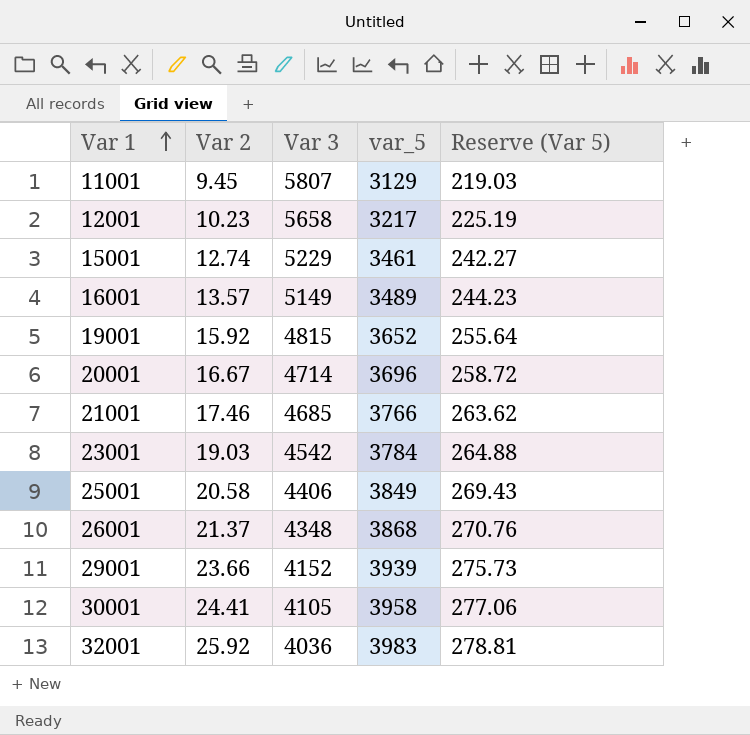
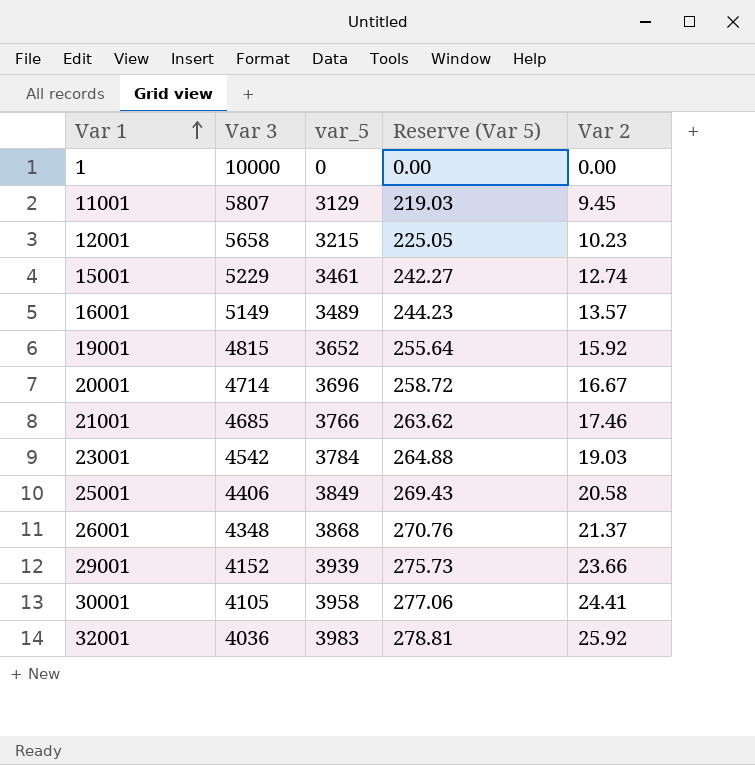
column Var 2 | position: 2 -> 5
row 1: none -> 10000 | 0 | 0.00 | 0.00
12001 | var_5: 3217 -> 3215
12001 | Reserve (Var 5): 225.19 -> 225.05

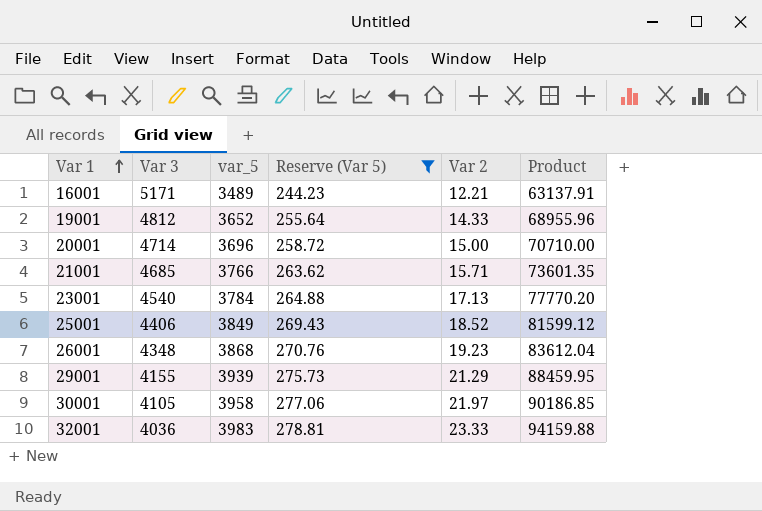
filter: none -> Reserve (Var 5) >= 244.23
column Product | formula: none -> [Var 3] * [Var 2]
16001 | Var 3: 5149 -> 5171
16001 | Var 2: 13.57 -> 12.21
19001 | Var 3: 4815 -> 4812
19001 | Var 2: 15.92 -> 14.33
20001 | Var 2: 16.67 -> 15.00
21001 | Var 2: 17.46 -> 15.71
23001 | Var 3: 4542 -> 4540
23001 | Var 2: 19.03 -> 17.13
25001 | Var 2: 20.58 -> 18.52
26001 | Var 2: 21.37 -> 19.23
29001 | Var 3: 4152 -> 4155
29001 | Var 2: 23.66 -> 21.29
30001 | Var 2: 24.41 -> 21.97
32001 | Var 2: 25.92 -> 23.33

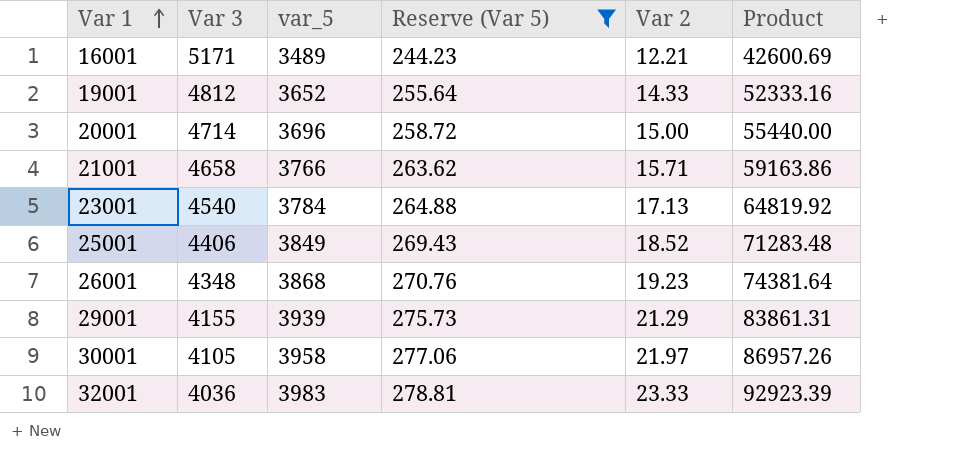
column Product | formula: [Var 3] * [Var 2] -> [var_5] * [Var 2]
21001 | Var 3: 4685 -> 4658

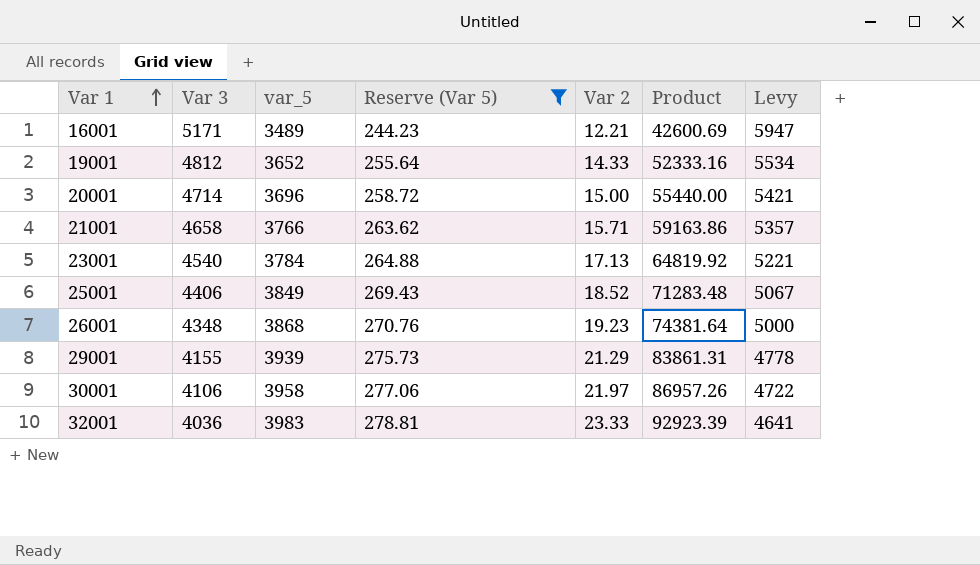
column Levy | formula: none -> [Var 3] * 1.15
30001 | Var 3: 4105 -> 4106

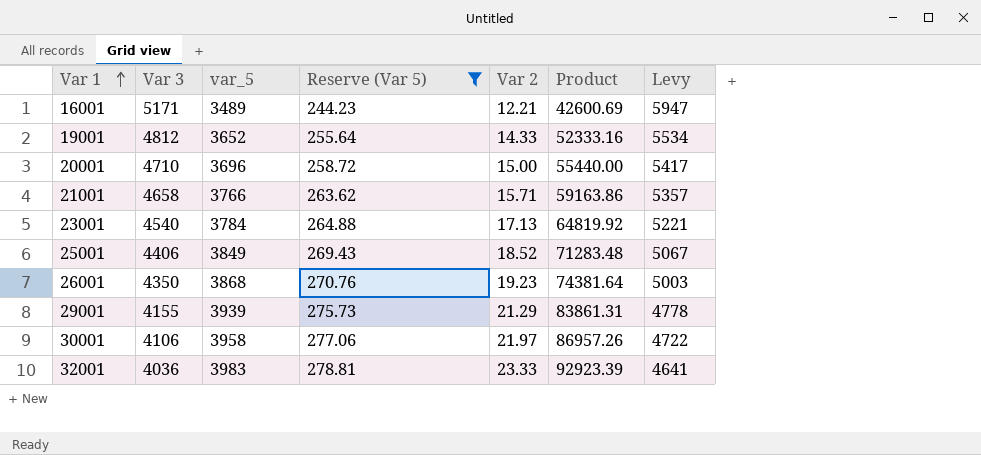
20001 | Var 3: 4714 -> 4710
20001 | Levy: 5421 -> 5417
26001 | Var 3: 4348 -> 4350
26001 | Levy: 5000 -> 5003

